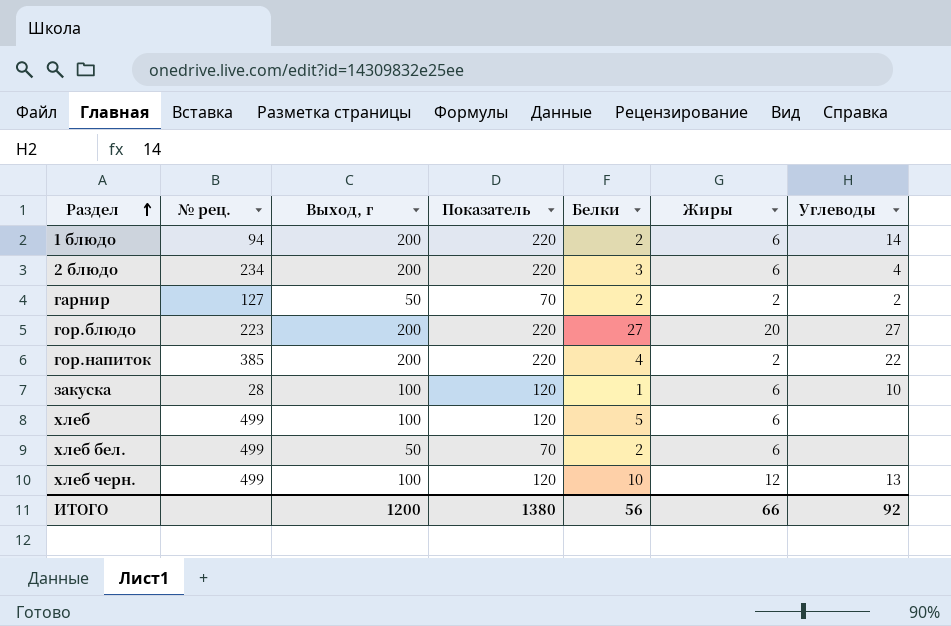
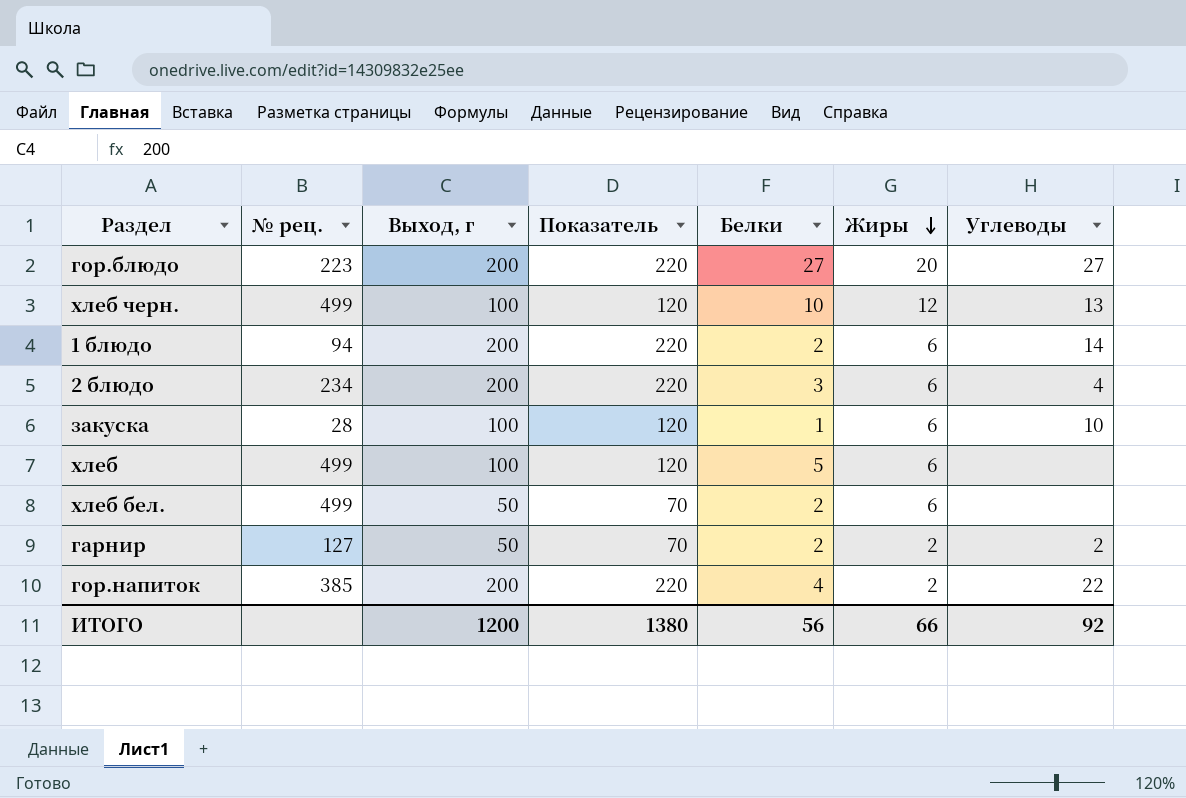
row order: Раздел ascending -> Жиры descending

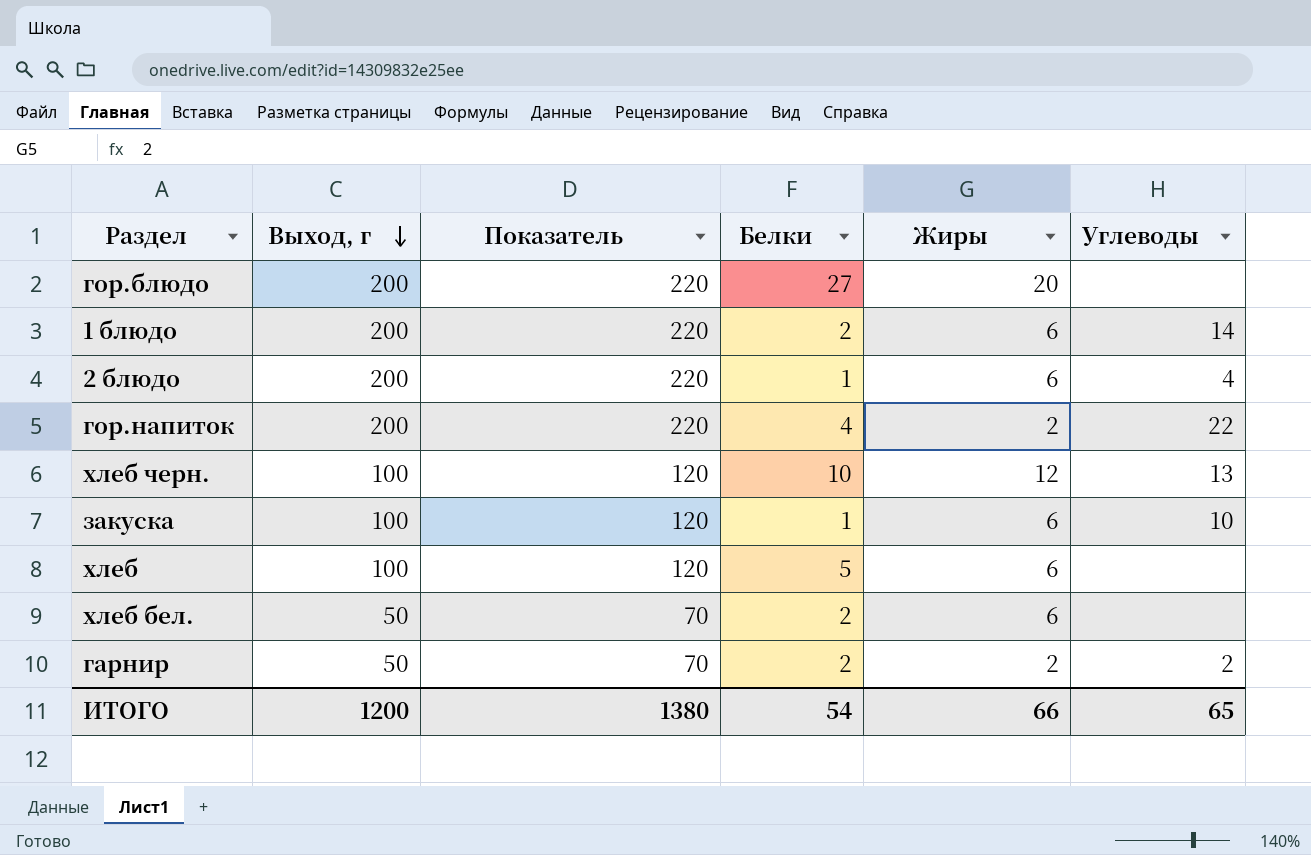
row order: Жиры descending -> Выход, г descending
column № рец. | position: 2 -> none
гор.блюдо | Углеводы: 27 -> none
2 блюдо | Белки: 3 -> 1
ИТОГО | Белки: 56 -> 54
ИТОГО | Углеводы: 92 -> 65

